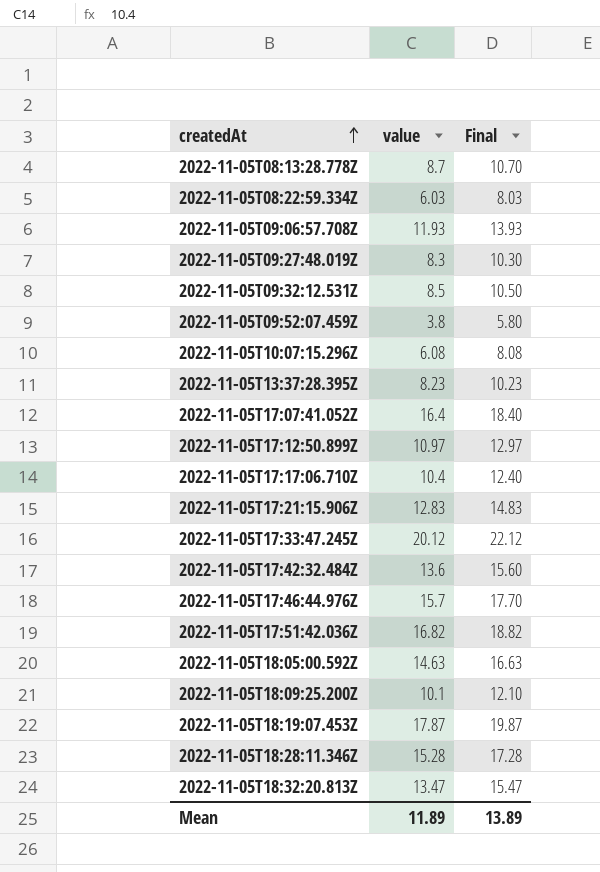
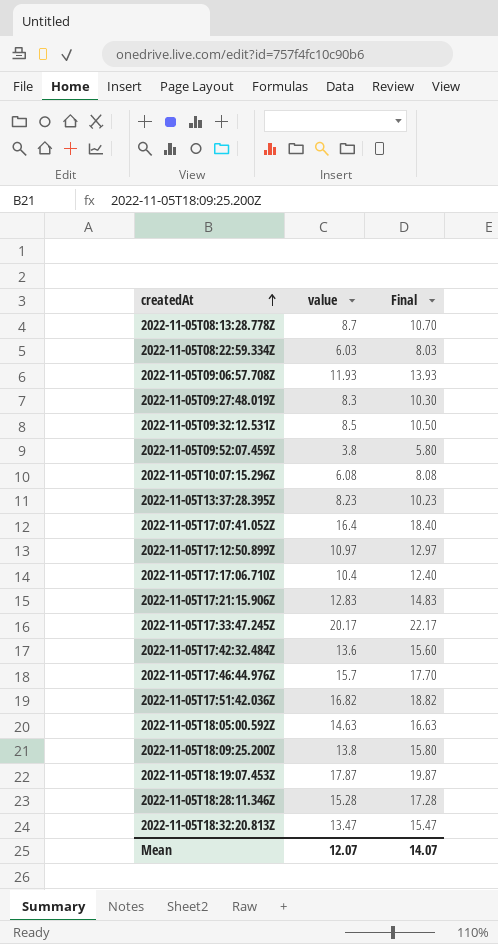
2022-11-05T17:33:47.245Z | value: 20.12 -> 20.17
2022-11-05T17:33:47.245Z | Final: 22.12 -> 22.17
2022-11-05T18:09:25.200Z | value: 10.1 -> 13.8
2022-11-05T18:09:25.200Z | Final: 12.10 -> 15.80
Mean | value: 11.89 -> 12.07
Mean | Final: 13.89 -> 14.07

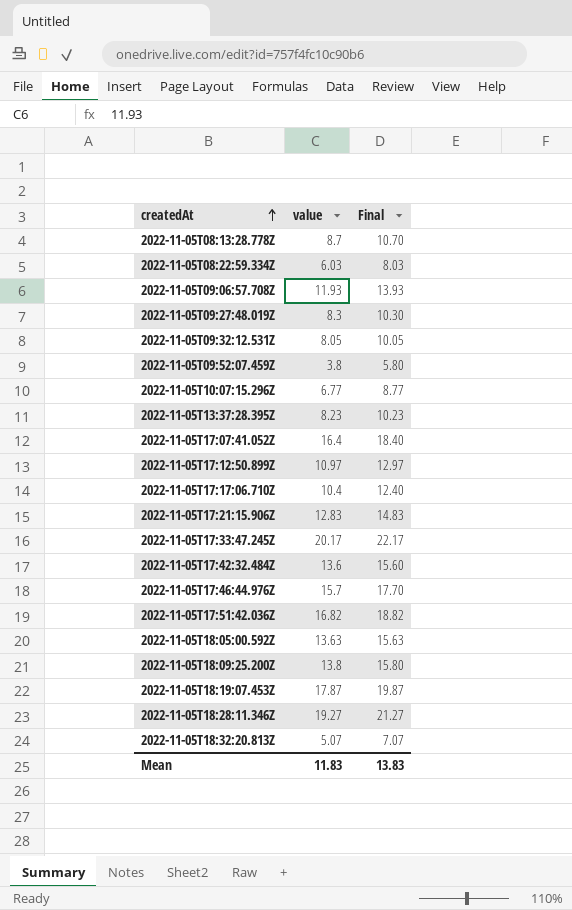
2022-11-05T09:32:12.531Z | value: 8.5 -> 8.05
2022-11-05T09:32:12.531Z | Final: 10.50 -> 10.05
2022-11-05T10:07:15.296Z | value: 6.08 -> 6.77
2022-11-05T10:07:15.296Z | Final: 8.08 -> 8.77
2022-11-05T18:05:00.592Z | value: 14.63 -> 13.63
2022-11-05T18:05:00.592Z | Final: 16.63 -> 15.63
2022-11-05T18:28:11.346Z | value: 15.28 -> 19.27
2022-11-05T18:28:11.346Z | Final: 17.28 -> 21.27
2022-11-05T18:32:20.813Z | value: 13.47 -> 5.07
2022-11-05T18:32:20.813Z | Final: 15.47 -> 7.07
Mean | value: 12.07 -> 11.83
Mean | Final: 14.07 -> 13.83

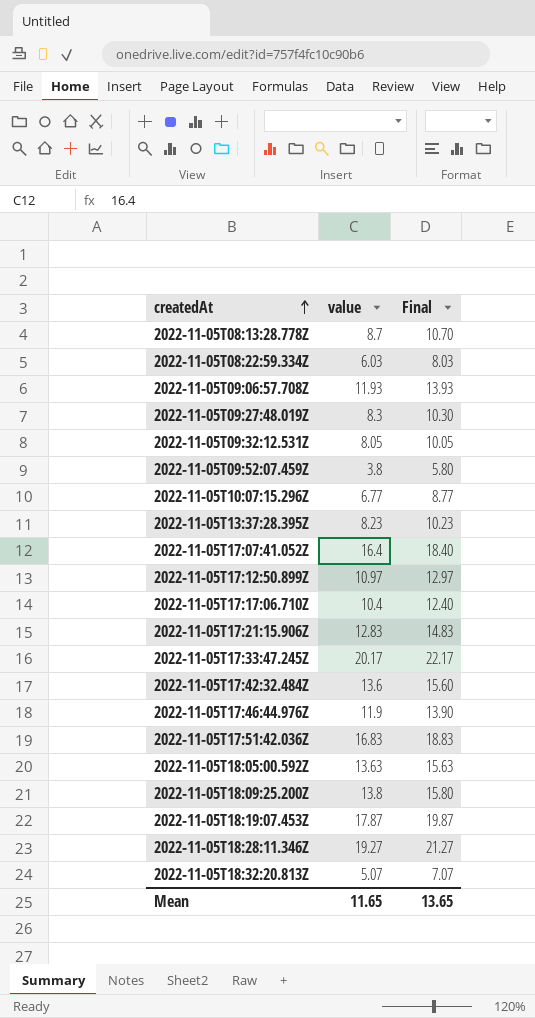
2022-11-05T17:46:44.976Z | value: 15.7 -> 11.9
2022-11-05T17:46:44.976Z | Final: 17.70 -> 13.90
2022-11-05T17:51:42.036Z | value: 16.82 -> 16.83
2022-11-05T17:51:42.036Z | Final: 18.82 -> 18.83
Mean | value: 11.83 -> 11.65
Mean | Final: 13.83 -> 13.65

